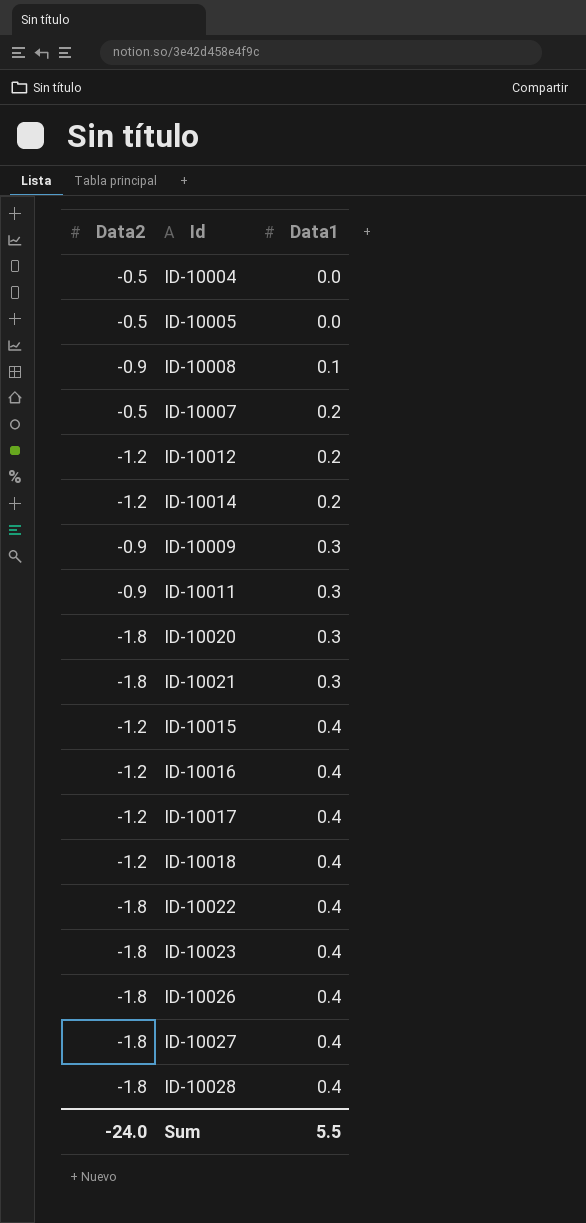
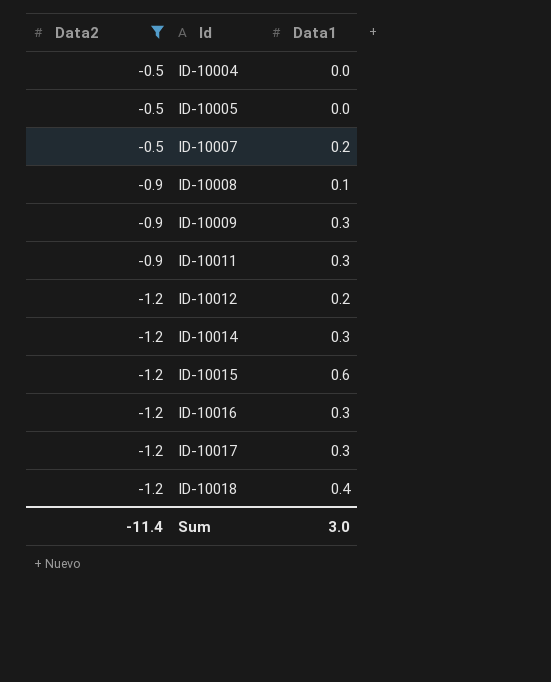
filter: none -> Data2 != -1.8
row order: Data1 ascending -> Data2 descending
ID-10014 | Data1: 0.2 -> 0.3
ID-10015 | Data1: 0.4 -> 0.6
ID-10016 | Data1: 0.4 -> 0.3
ID-10017 | Data1: 0.4 -> 0.3
Sum | Data2: -24.0 -> -11.4
Sum | Data1: 5.5 -> 3.0

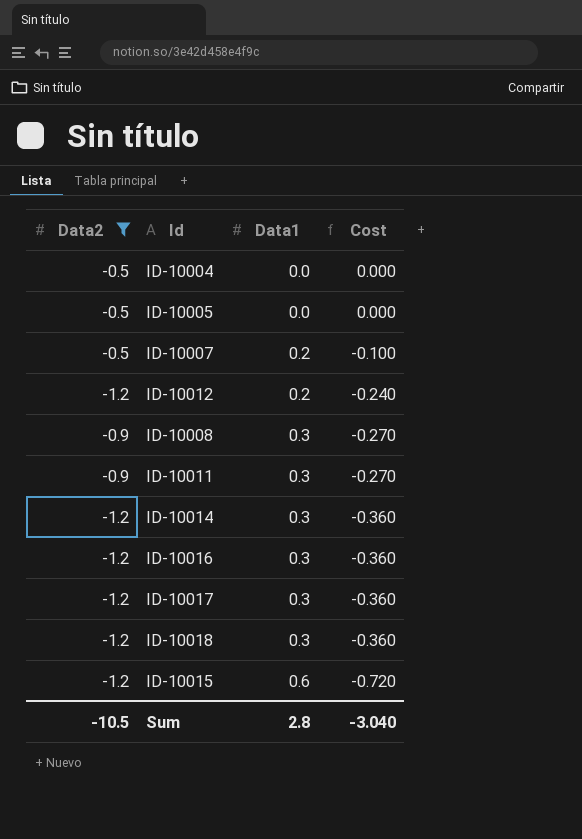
row order: Data2 descending -> Data1 ascending
column Cost | formula: none -> [Data2] * [Data1]
row ID-10009: -0.9 | 0.3 -> none
ID-10008 | Data1: 0.1 -> 0.3
ID-10018 | Data1: 0.4 -> 0.3
Sum | Data2: -11.4 -> -10.5
Sum | Data1: 3.0 -> 2.8

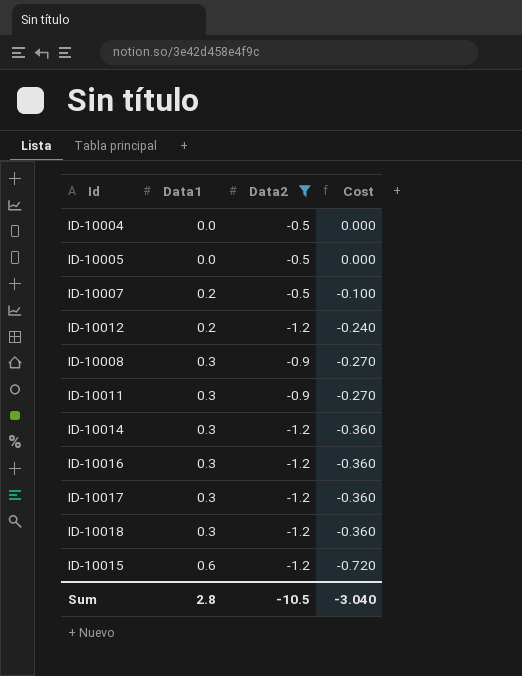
column Data2 | position: 1 -> 3

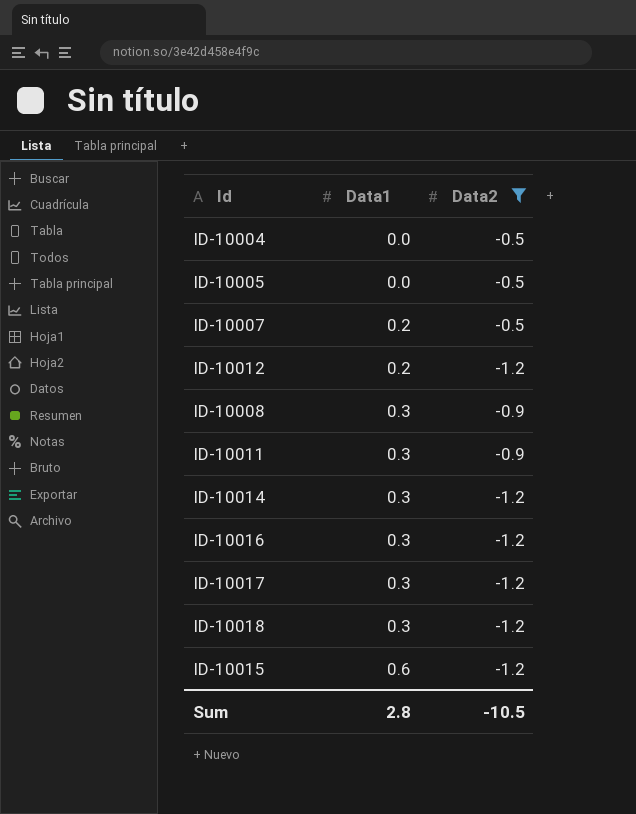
column Cost | formula: [Data1] * [Data2] -> none

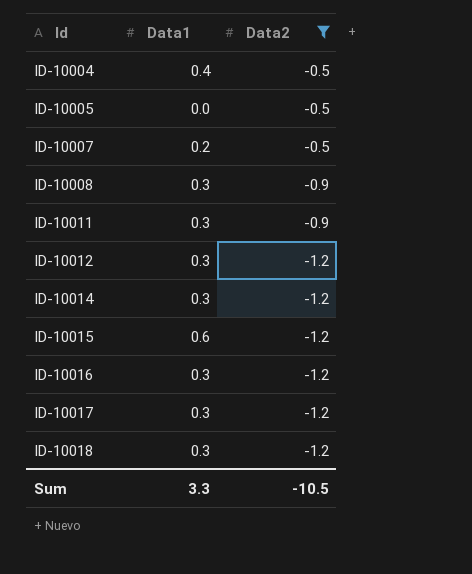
row order: Data1 ascending -> Id ascending
ID-10004 | Data1: 0.0 -> 0.4
ID-10012 | Data1: 0.2 -> 0.3
Sum | Data1: 2.8 -> 3.3

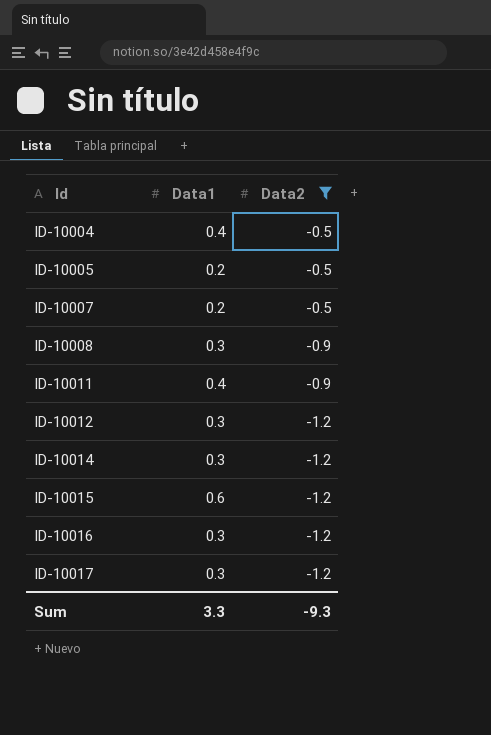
row ID-10018: 0.3 | -1.2 -> none
ID-10005 | Data1: 0.0 -> 0.2
ID-10011 | Data1: 0.3 -> 0.4
Sum | Data2: -10.5 -> -9.3

